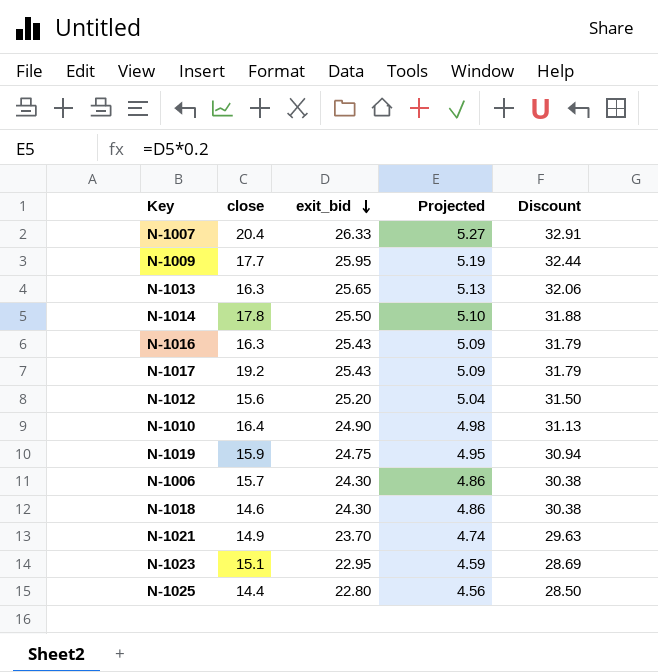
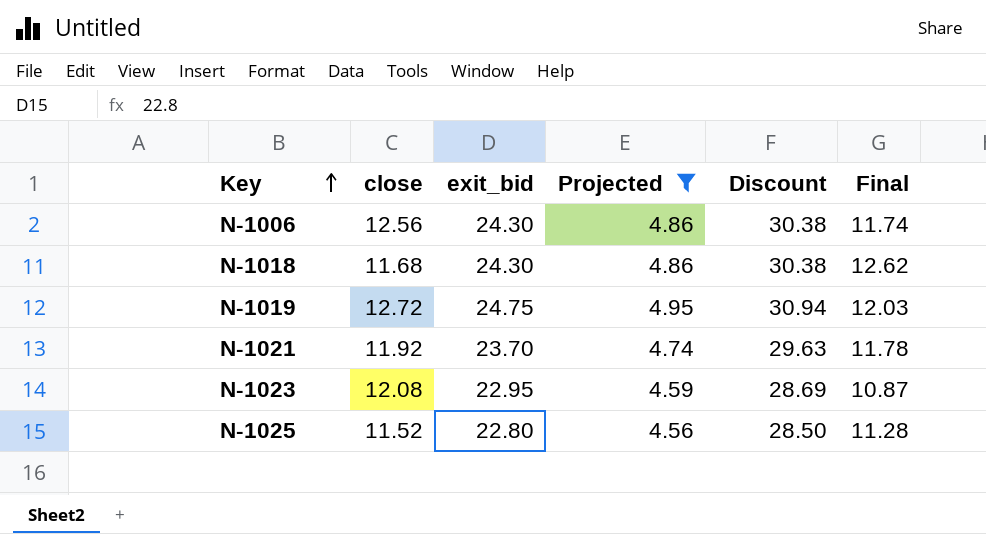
filter: none -> Projected <= 4.95
row order: exit_bid descending -> Key ascending
column Final | formula: none -> [exit_bid] - [close]
N-1006 | close: 15.7 -> 12.56
N-1018 | close: 14.6 -> 11.68
N-1019 | close: 15.9 -> 12.72
N-1021 | close: 14.9 -> 11.92
N-1023 | close: 15.1 -> 12.08
N-1025 | close: 14.4 -> 11.52

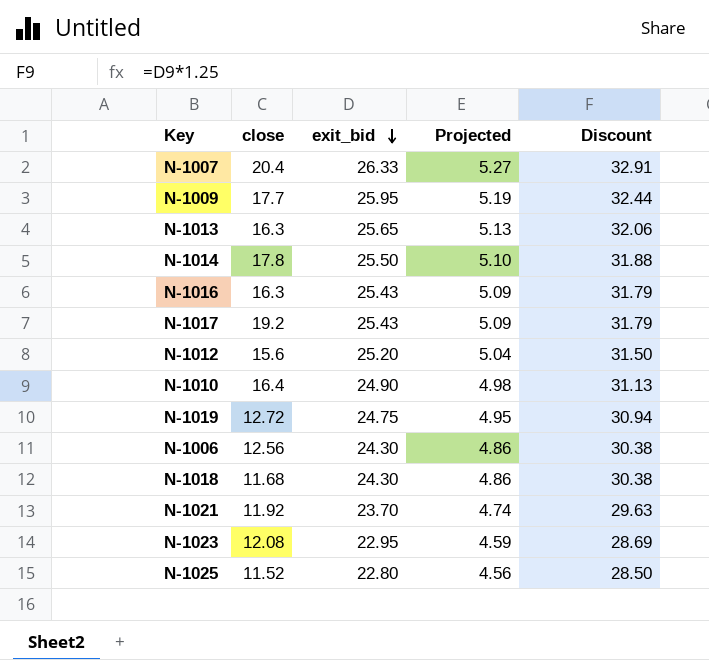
filter: Projected <= 4.95 -> none
row order: Key ascending -> exit_bid descending
column Final | formula: [exit_bid] - [close] -> none

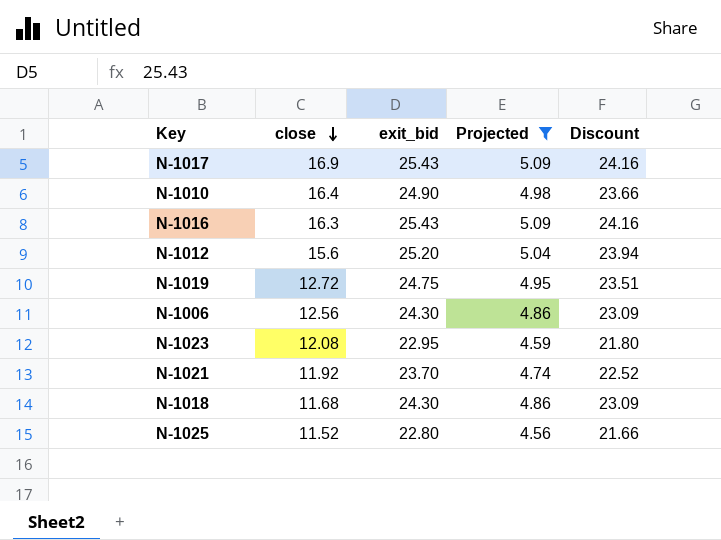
filter: none -> Projected <= 5.09
row order: exit_bid descending -> close descending
column Discount | formula: [exit_bid] * 1.25 -> [exit_bid] * 0.95
N-1017 | close: 19.2 -> 16.9

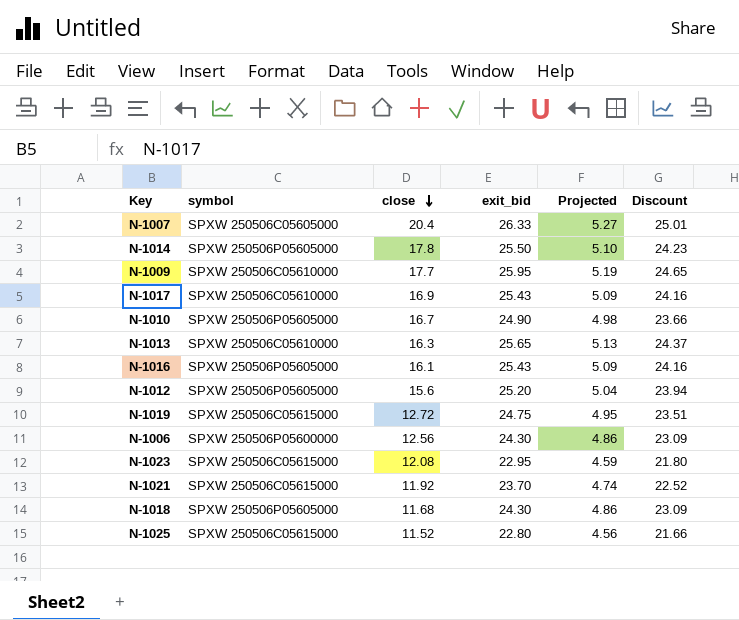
filter: Projected <= 5.09 -> none
column symbol | position: none -> 2
N-1010 | close: 16.4 -> 16.7
N-1016 | close: 16.3 -> 16.1

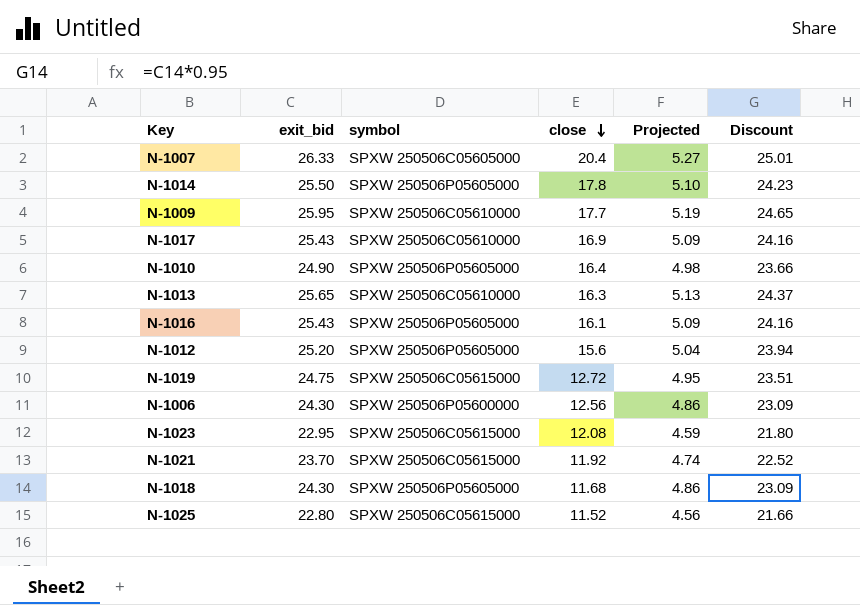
column exit_bid | position: 4 -> 2
N-1010 | close: 16.7 -> 16.4

